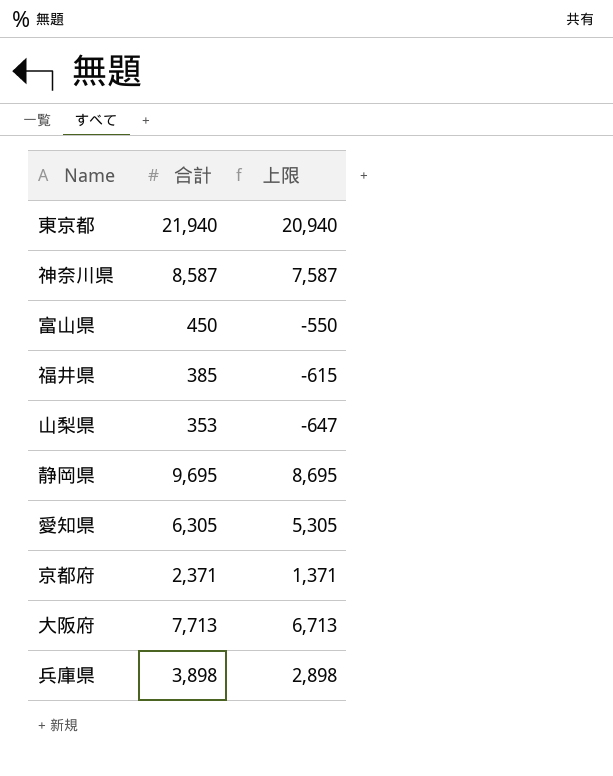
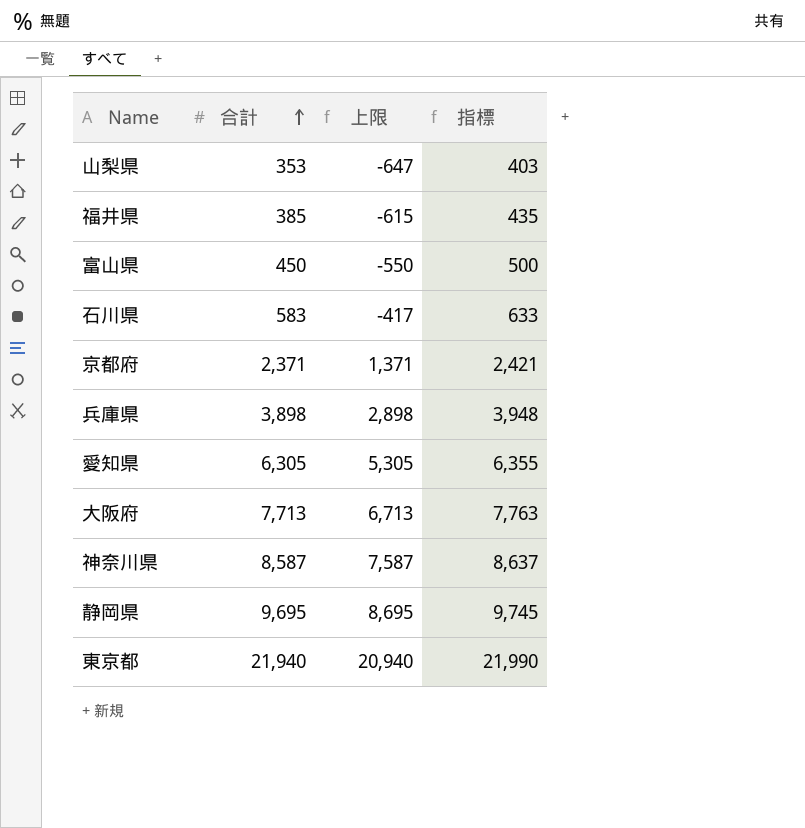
row order: none -> 合計 ascending
column 指標 | formula: none -> [合計] + 50
row 石川県: none -> 583 | -417 | 633

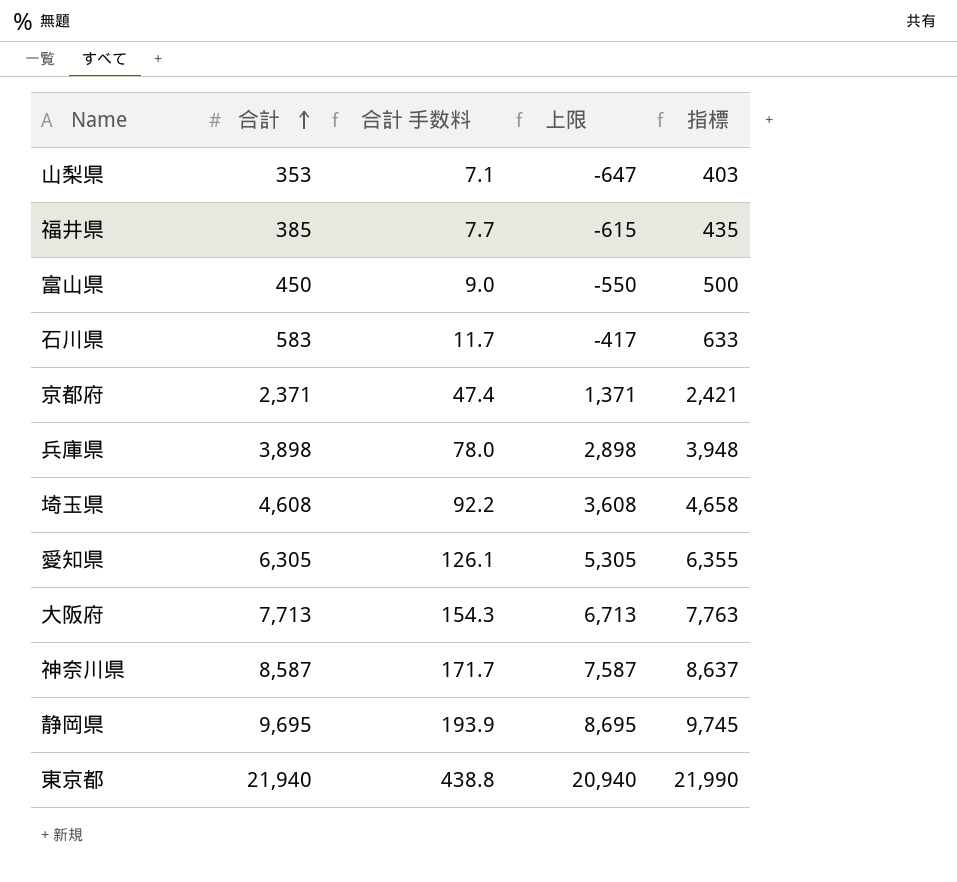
column 合計 手数料 | formula: none -> [合計] * 0.02
row 埼玉県: none -> 4,608 | 92.2 | 3,608 | 4,658

